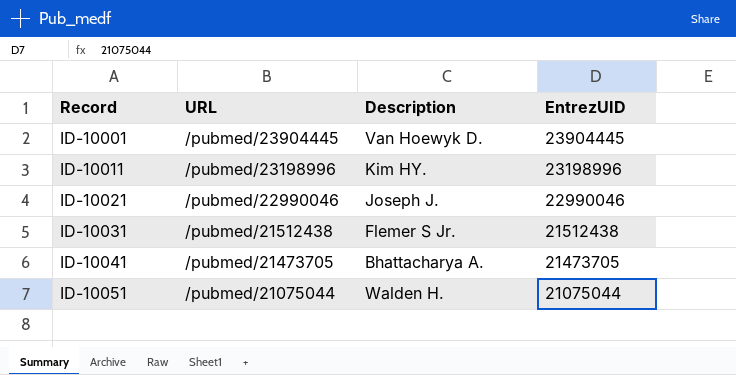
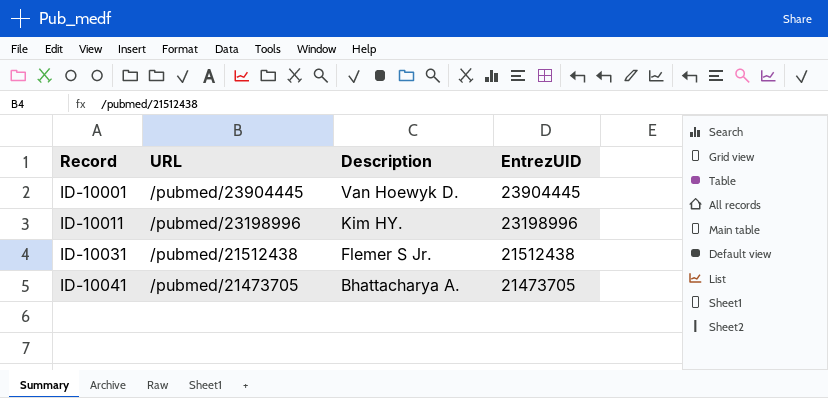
row ID-10021: /pubmed/22990046 | Joseph J. | 22990046 -> none
row ID-10051: /pubmed/21075044 | Walden H. | 21075044 -> none

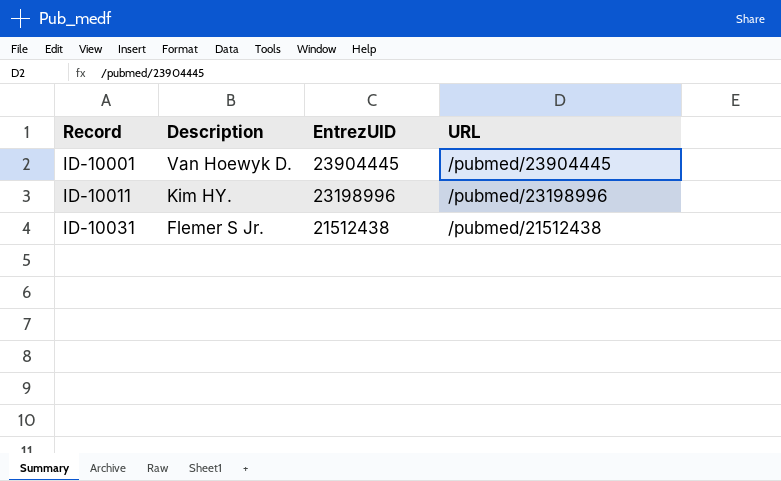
column URL | position: 2 -> 4
row ID-10041: /pubmed/21473705 | Bhattacharya A. | 21473705 -> none

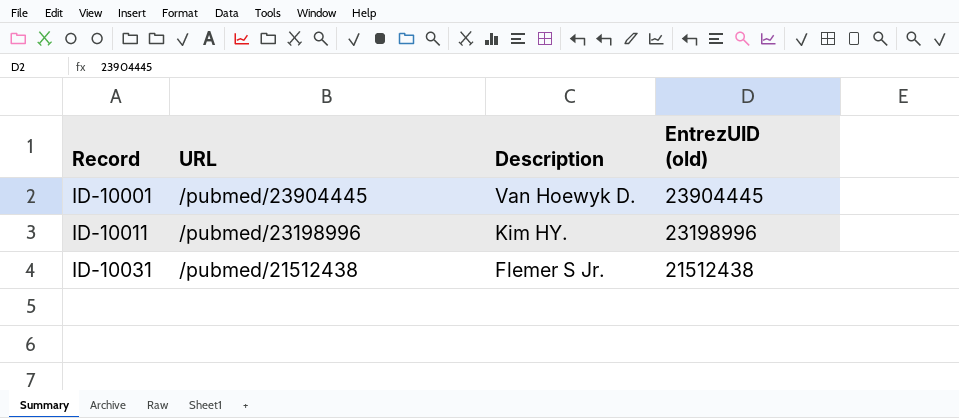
column URL | position: 4 -> 2
column name: EntrezUID -> EntrezUID (old)

